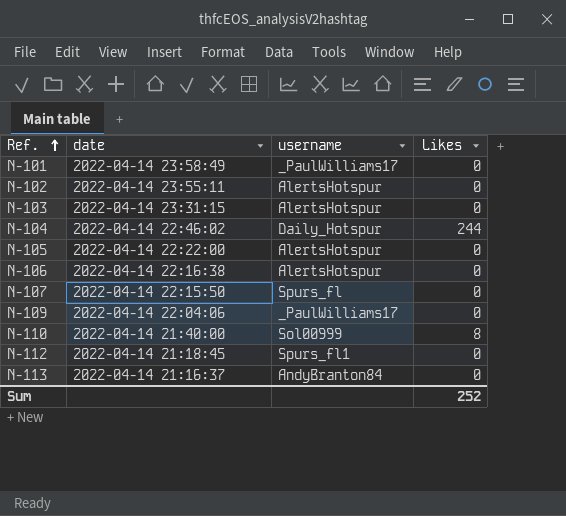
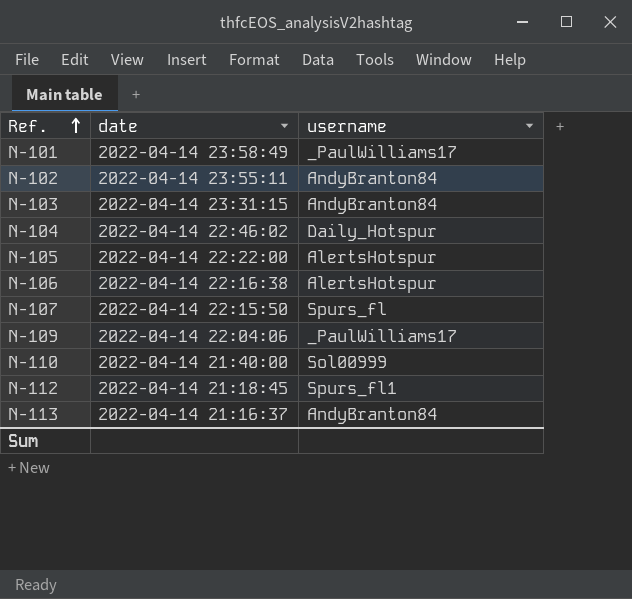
column Likes | position: 4 -> none
N-102 | username: AlertsHotspur -> AndyBranton84
N-103 | username: AlertsHotspur -> AndyBranton84

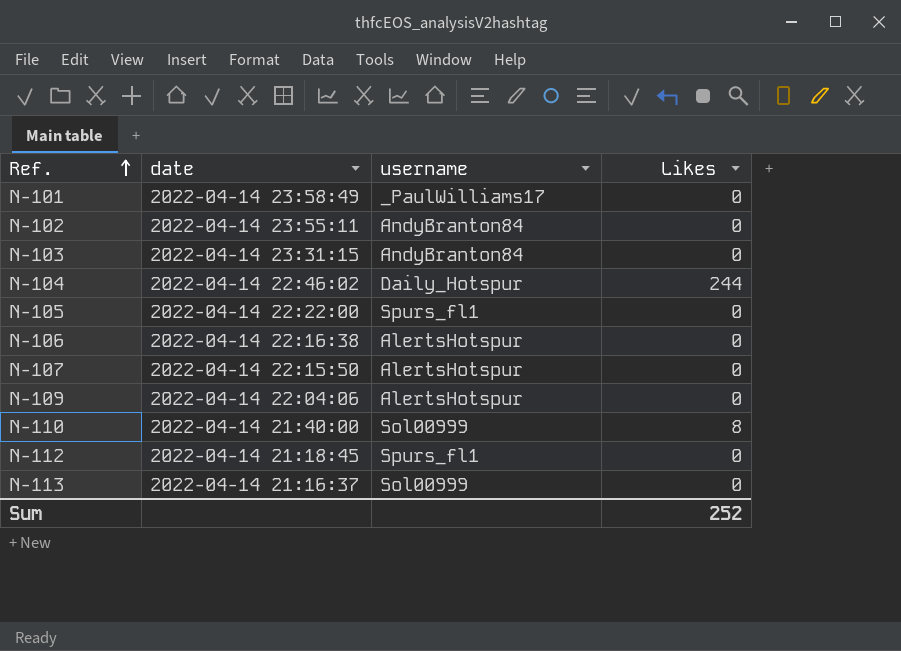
column Likes | position: none -> 4
N-105 | username: AlertsHotspur -> Spurs_fl1
N-107 | username: Spurs_fl -> AlertsHotspur
N-109 | username: _PaulWilliams17 -> AlertsHotspur
N-113 | username: AndyBranton84 -> Sol00999

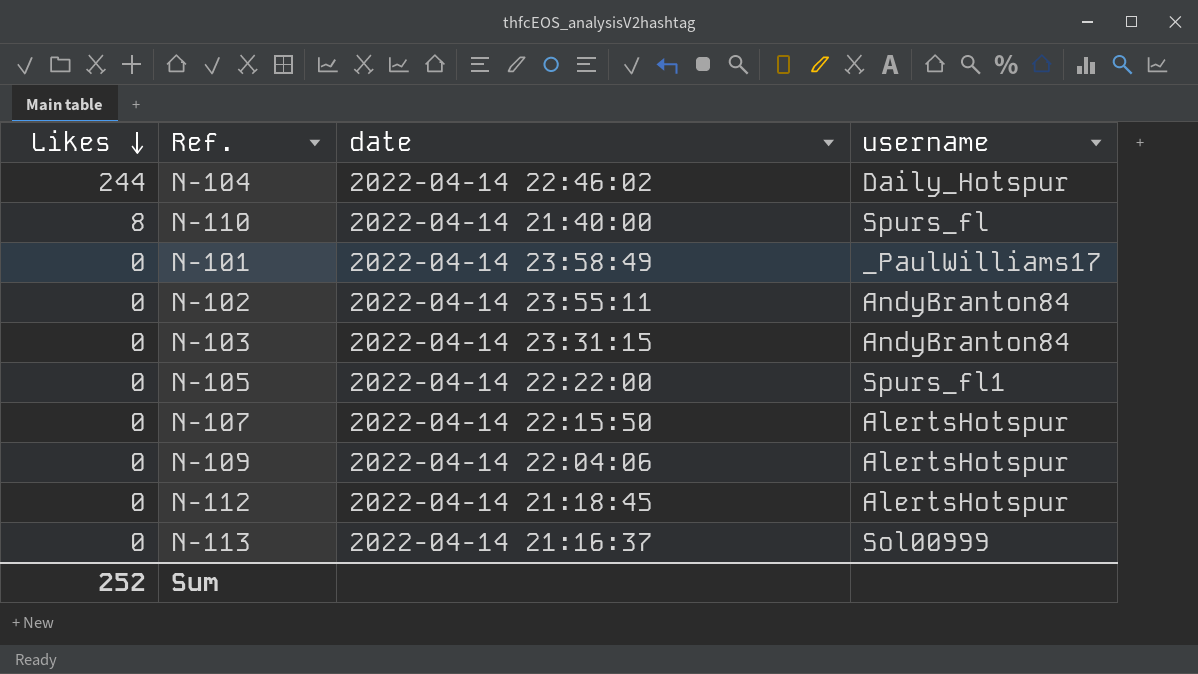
row order: Ref. ascending -> Likes descending
column Likes | position: 4 -> 1
row N-106: 2022-04-14 22:16:38 | AlertsHotspur | 0 -> none
N-110 | username: Sol00999 -> Spurs_fl
N-112 | username: Spurs_fl1 -> AlertsHotspur

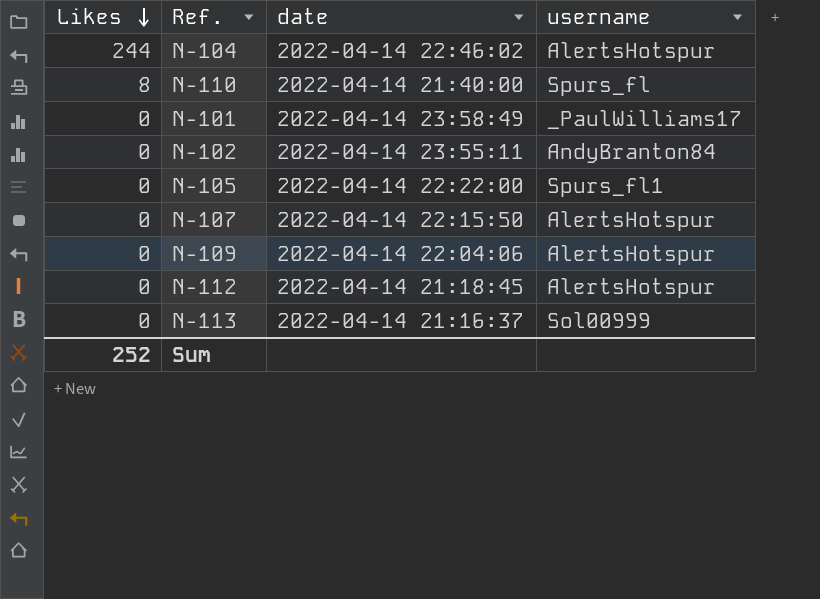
row N-103: 0 | 2022-04-14 23:31:15 | AndyBranton84 -> none
N-104 | username: Daily_Hotspur -> AlertsHotspur

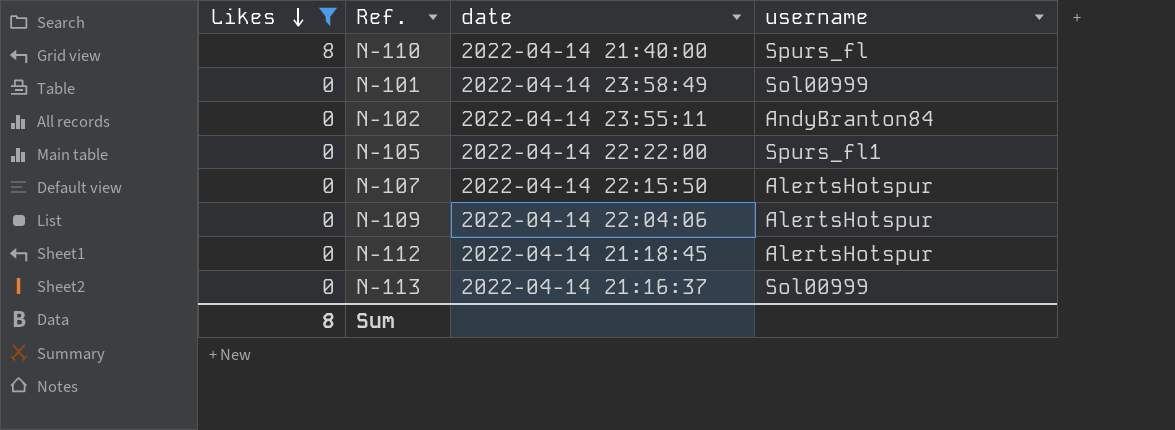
filter: none -> Likes != 244
N-101 | username: _PaulWilliams17 -> Sol00999
Sum | Likes: 252 -> 8

